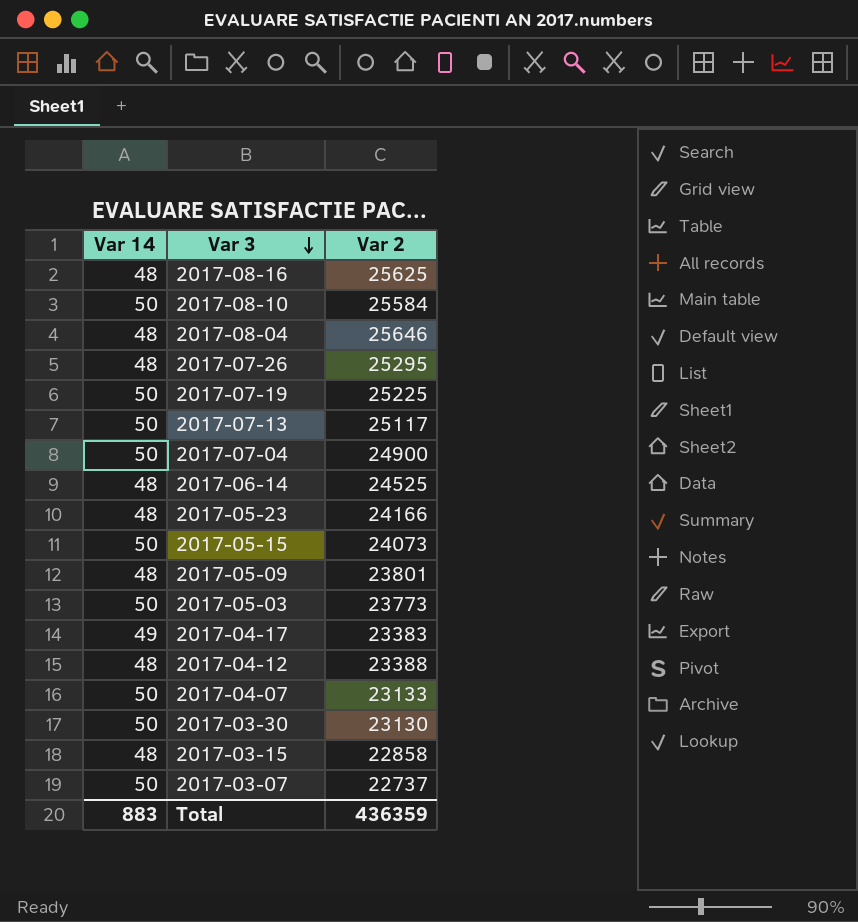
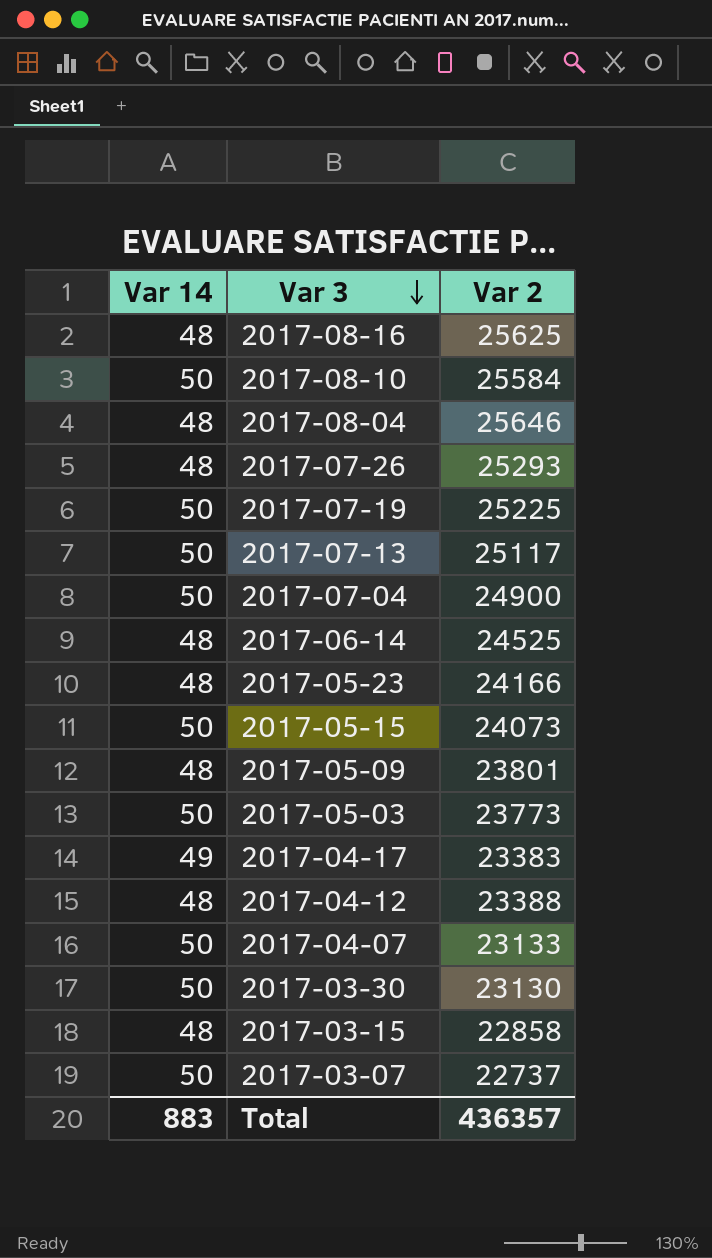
2017-07-26 | Var 2: 25295 -> 25293
Total | Var 2: 436359 -> 436357

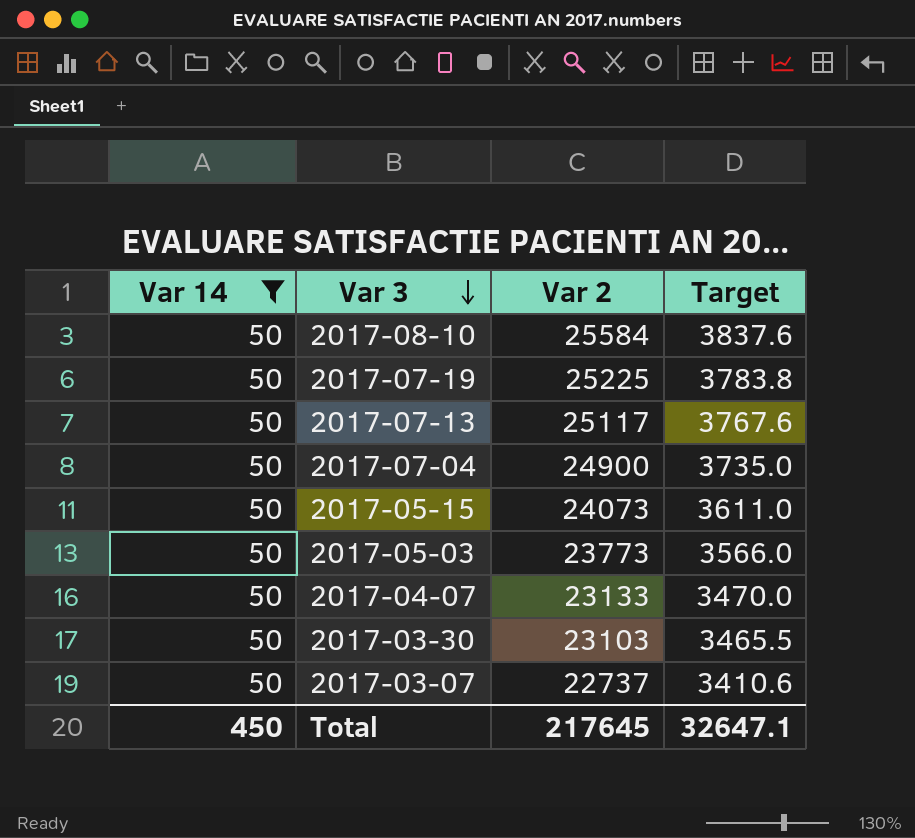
filter: none -> Var 14 = 50
column Target | formula: none -> [Var 2] * 0.15
2017-03-30 | Var 2: 23130 -> 23103
Total | Var 14: 883 -> 450
Total | Var 2: 436357 -> 217645

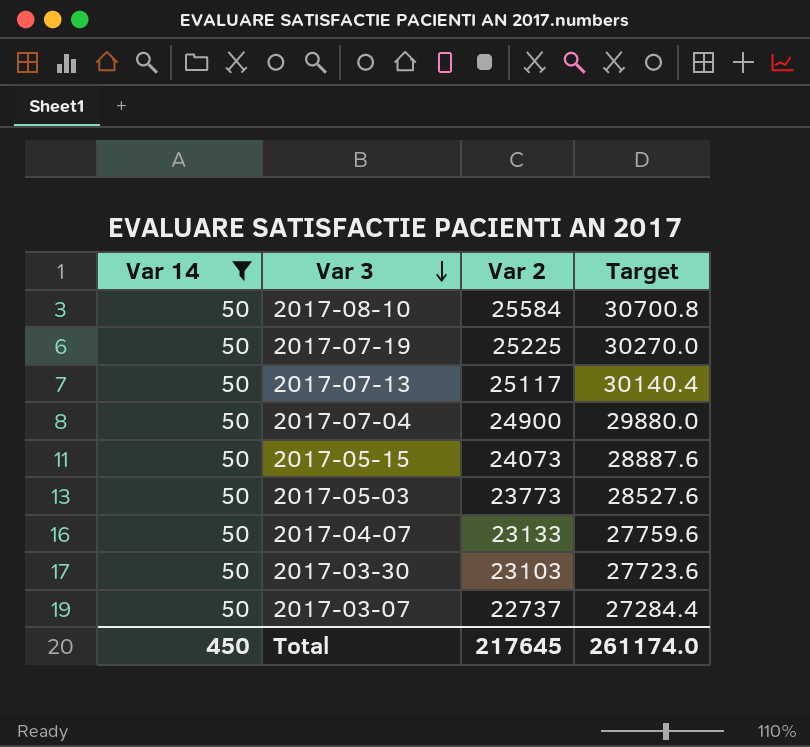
column Target | formula: [Var 2] * 0.15 -> [Var 2] * 1.2
Total | Target: 32647.1 -> 261174.0

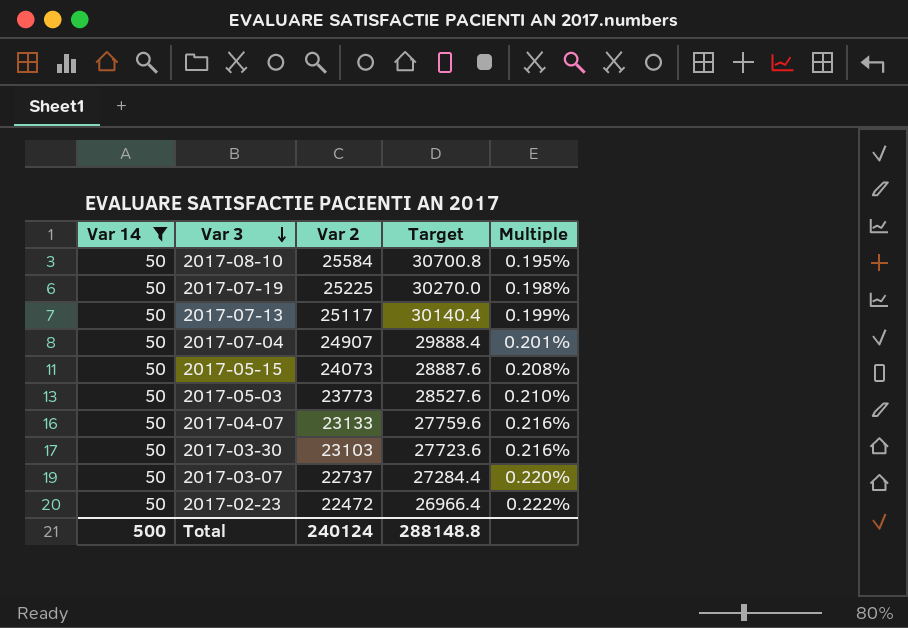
column Multiple | formula: none -> [Var 14] / [Var 2]
2017-07-04 | Var 2: 24900 -> 24907
2017-07-04 | Target: 29880.0 -> 29888.4
row 2017-02-23: none -> 50 | 22472 | 26966.4 | 0.222%
Total | Var 14: 450 -> 500
Total | Var 2: 217645 -> 240124
Total | Target: 261174.0 -> 288148.8

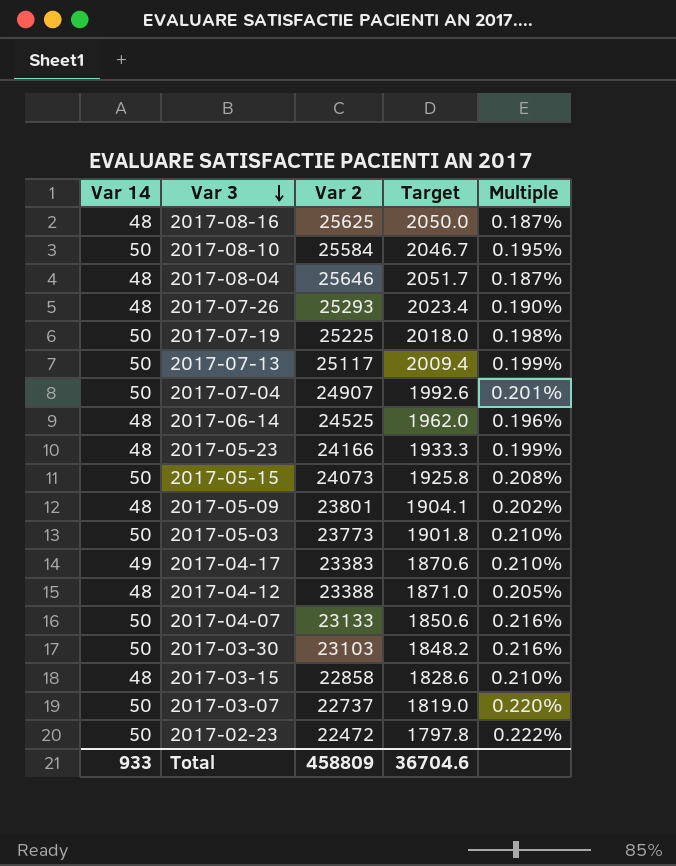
filter: Var 14 = 50 -> none
column Target | formula: [Var 2] * 1.2 -> [Var 2] * 0.08
Total | Var 14: 500 -> 933
Total | Var 2: 240124 -> 458809
Total | Target: 288148.8 -> 36704.6

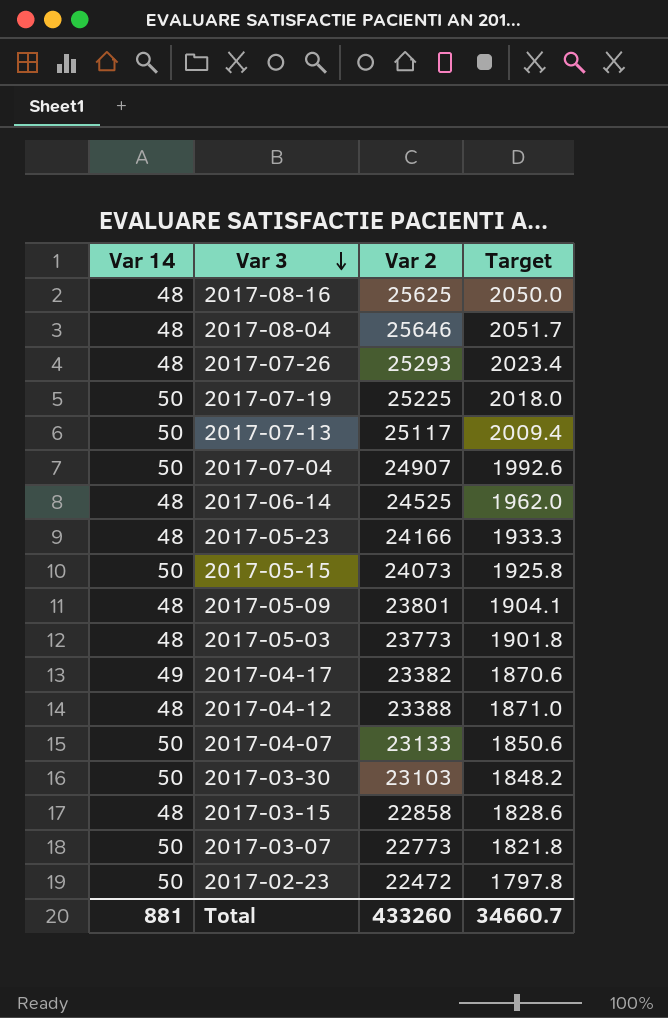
column Multiple | formula: [Var 14] / [Var 2] -> none
row 2017-08-10: 50 | 25584 | 2046.7 | 0.195% -> none
2017-05-03 | Var 14: 50 -> 48
2017-04-17 | Var 2: 23383 -> 23382
2017-03-07 | Var 2: 22737 -> 22773
2017-03-07 | Target: 1819.0 -> 1821.8
Total | Var 14: 933 -> 881
Total | Var 2: 458809 -> 433260
Total | Target: 36704.6 -> 34660.7

